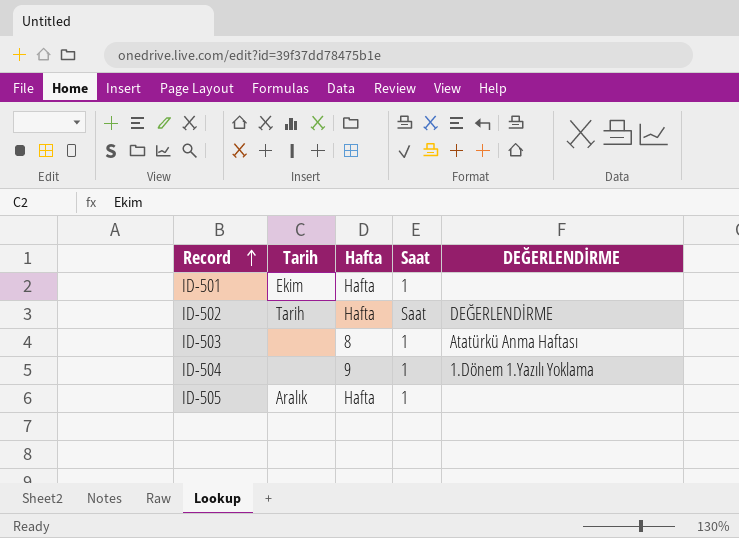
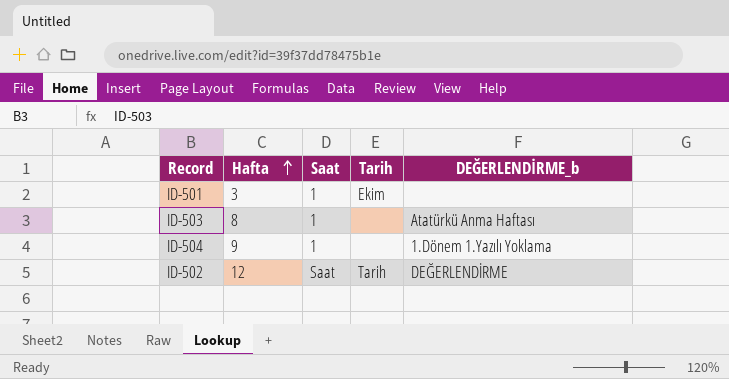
row order: Record ascending -> Hafta ascending
column Tarih | position: 2 -> 4
column name: DEĞERLENDİRME -> DEĞERLENDİRME_b
row ID-505: Aralık | Hafta | 1 | none -> none
ID-501 | Hafta: Hafta -> 3
ID-502 | Hafta: Hafta -> 12

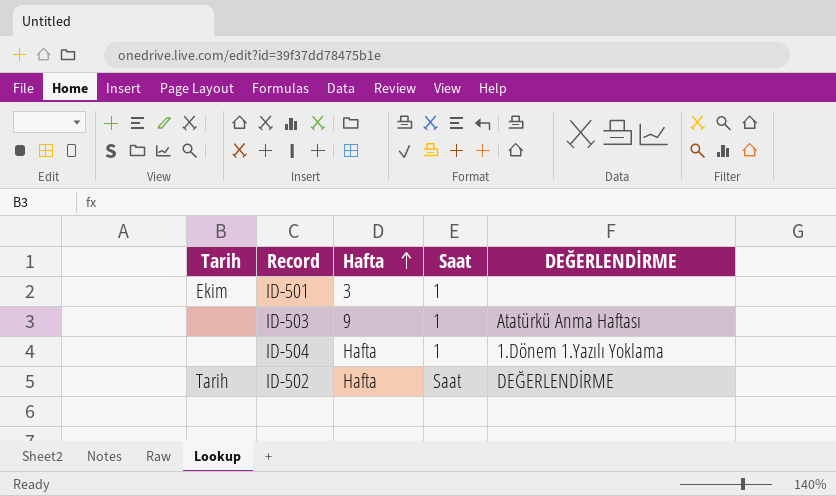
column Tarih | position: 4 -> 1
column name: DEĞERLENDİRME_b -> DEĞERLENDİRME
ID-503 | Hafta: 8 -> 9
ID-504 | Hafta: 9 -> Hafta
ID-502 | Hafta: 12 -> Hafta

